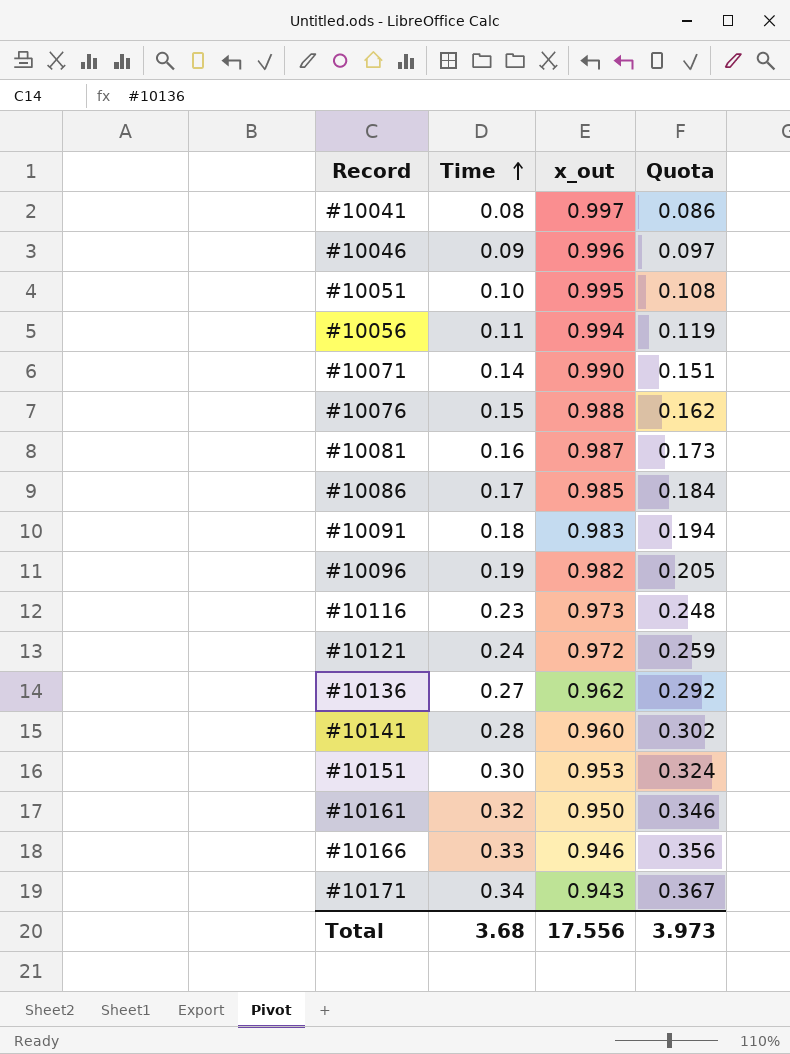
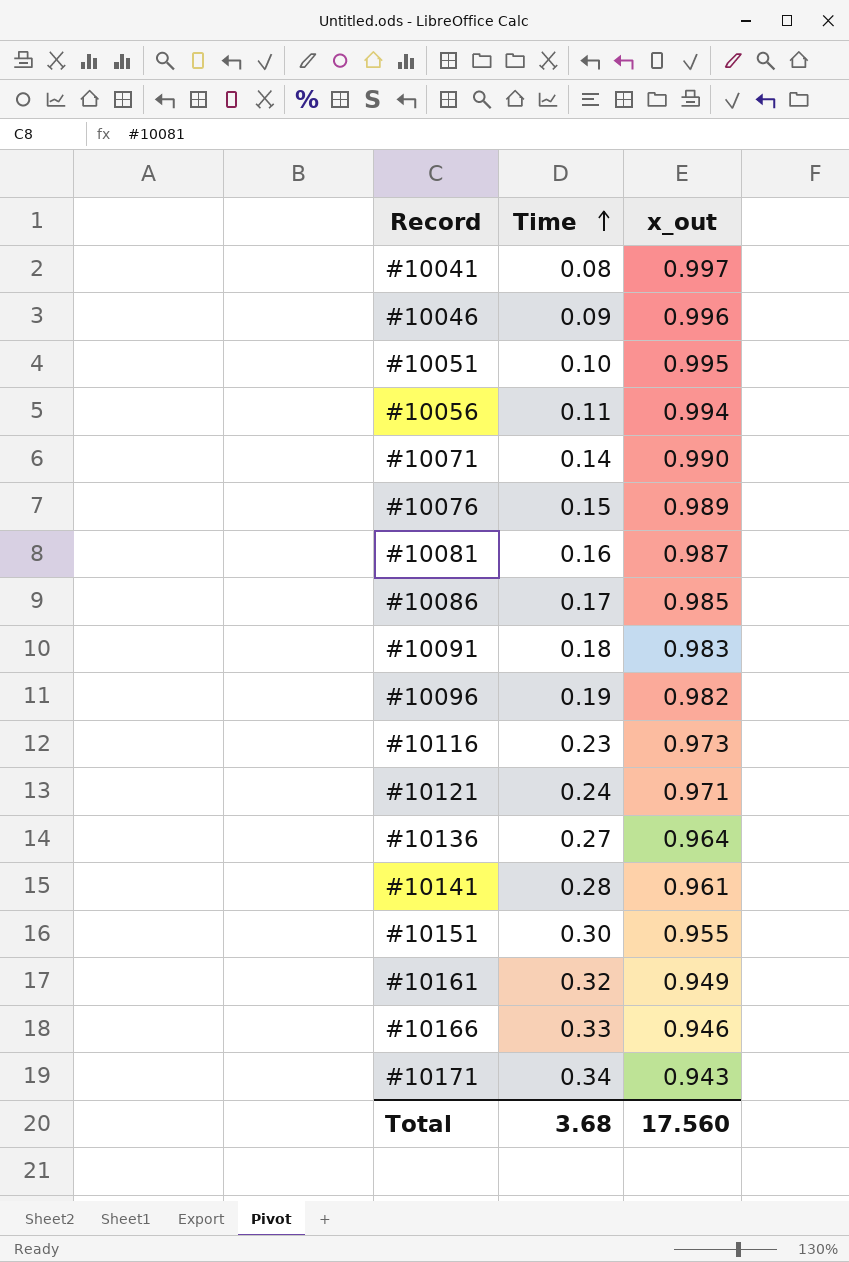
column Quota | formula: [Time] * 1.08 -> none
#10076 | x_out: 0.988 -> 0.989
#10121 | x_out: 0.972 -> 0.971
#10136 | x_out: 0.962 -> 0.964
#10141 | x_out: 0.960 -> 0.961
#10151 | x_out: 0.953 -> 0.955
#10161 | x_out: 0.950 -> 0.949
Total | x_out: 17.556 -> 17.560

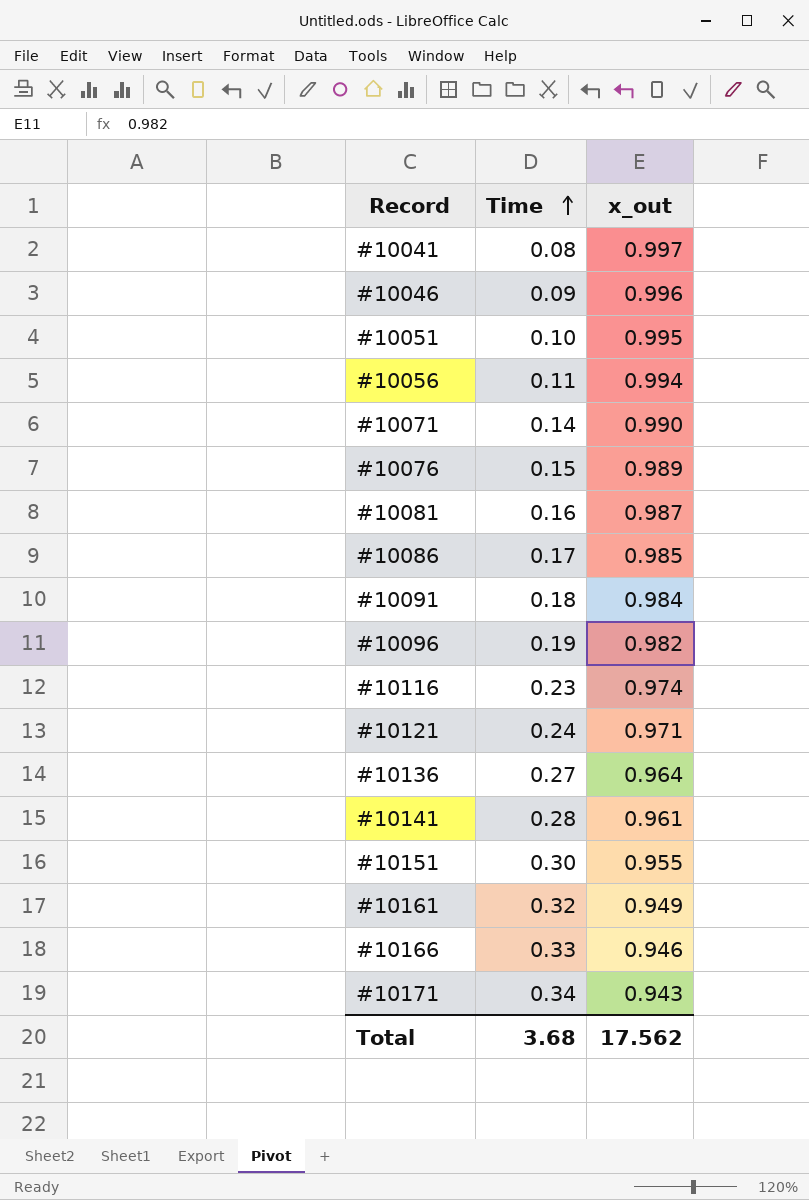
#10091 | x_out: 0.983 -> 0.984
#10116 | x_out: 0.973 -> 0.974
Total | x_out: 17.560 -> 17.562

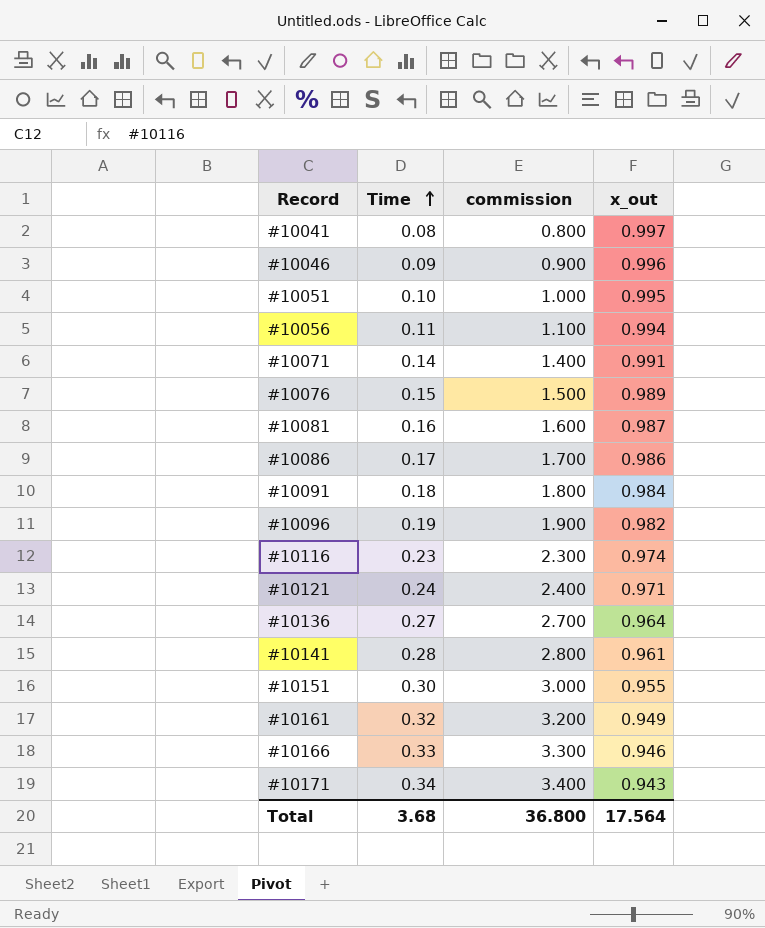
column commission | formula: none -> [Time] * 10
#10071 | x_out: 0.990 -> 0.991
#10086 | x_out: 0.985 -> 0.986
Total | x_out: 17.562 -> 17.564

